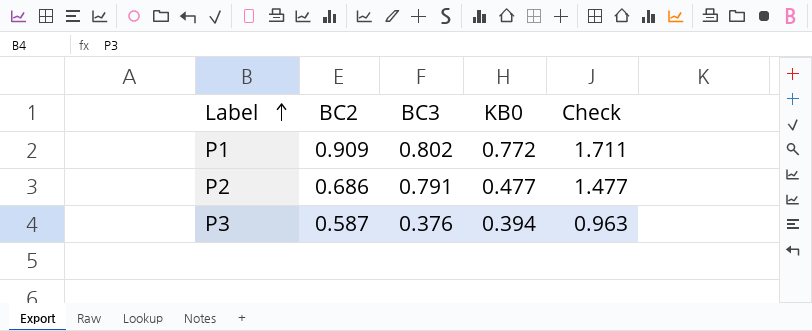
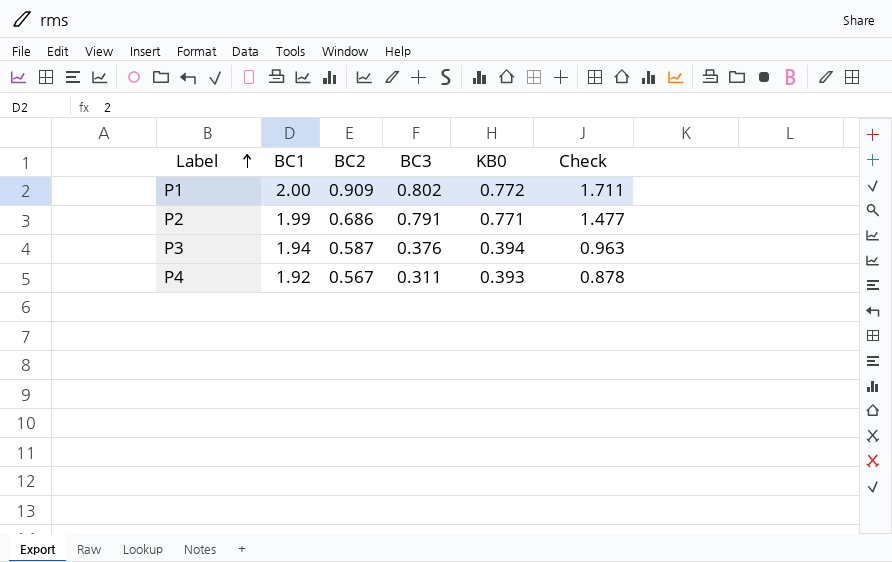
column BC1 | position: none -> 2
P2 | KB0: 0.477 -> 0.771
row P4: none -> 1.92 | 0.567 | 0.311 | 0.393 | 0.878

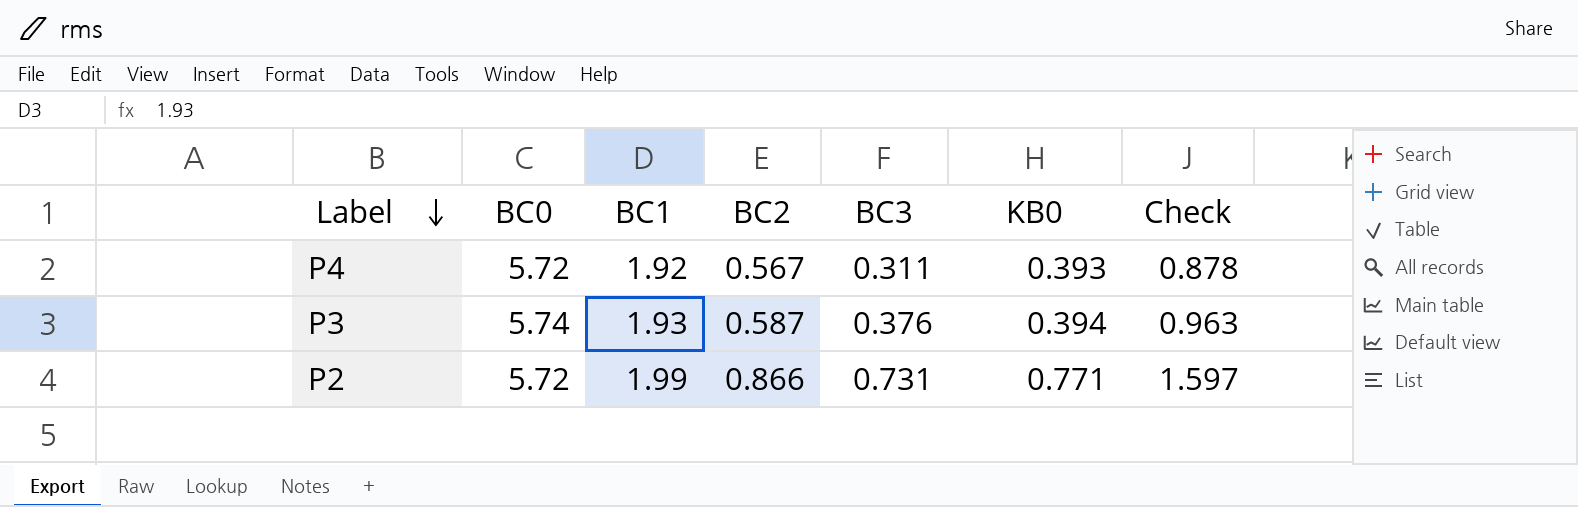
row order: Label ascending -> Label descending
column BC0 | position: none -> 2
row P1: 2.00 | 0.909 | 0.802 | 0.772 | 1.711 -> none
P3 | BC1: 1.94 -> 1.93
P2 | BC2: 0.686 -> 0.866
P2 | BC3: 0.791 -> 0.731
P2 | Check: 1.477 -> 1.597

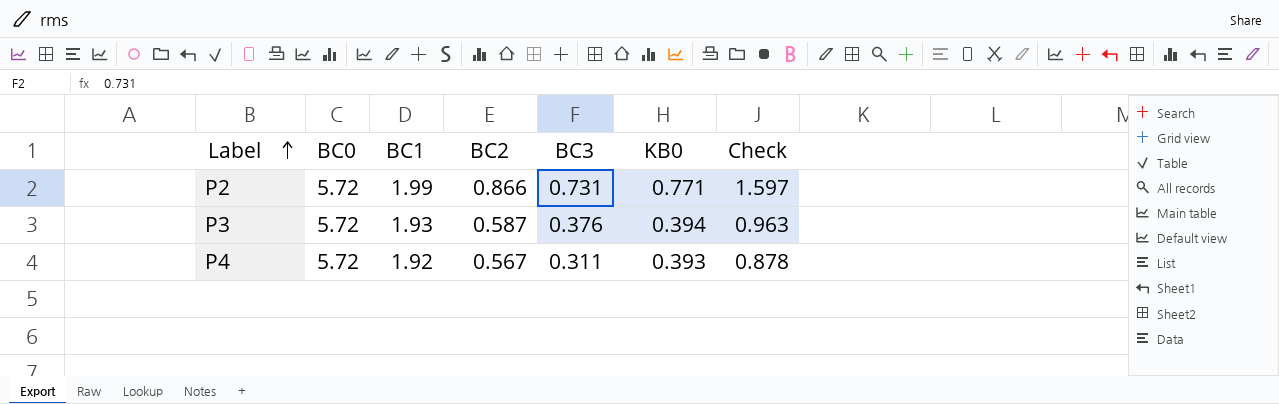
row order: Label descending -> Label ascending
P3 | BC0: 5.74 -> 5.72

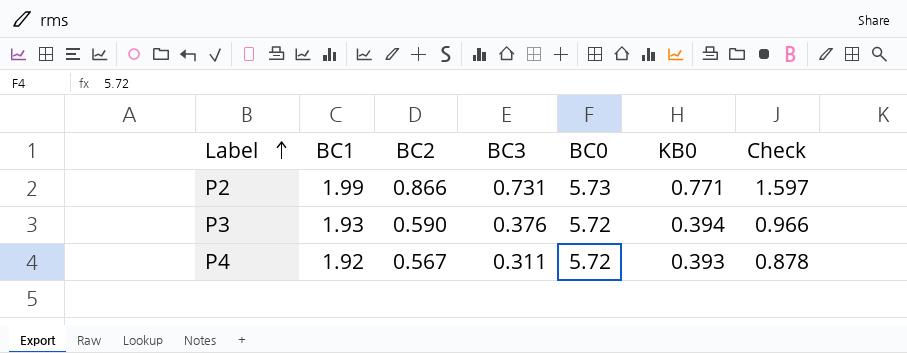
column BC0 | position: 2 -> 5
P2 | BC0: 5.72 -> 5.73
P3 | BC2: 0.587 -> 0.590
P3 | Check: 0.963 -> 0.966

